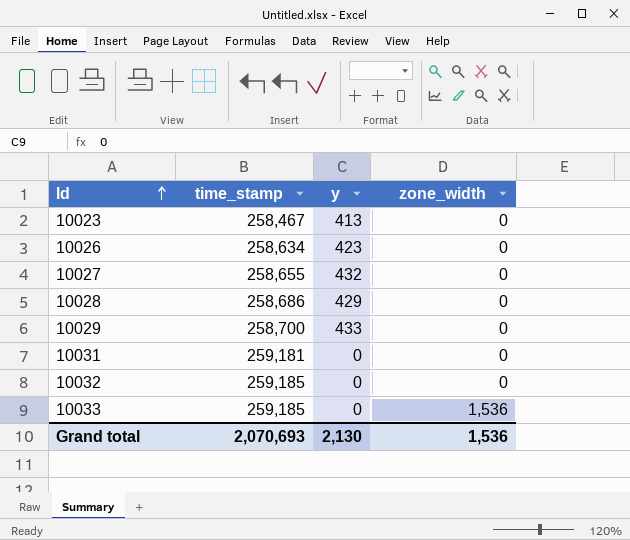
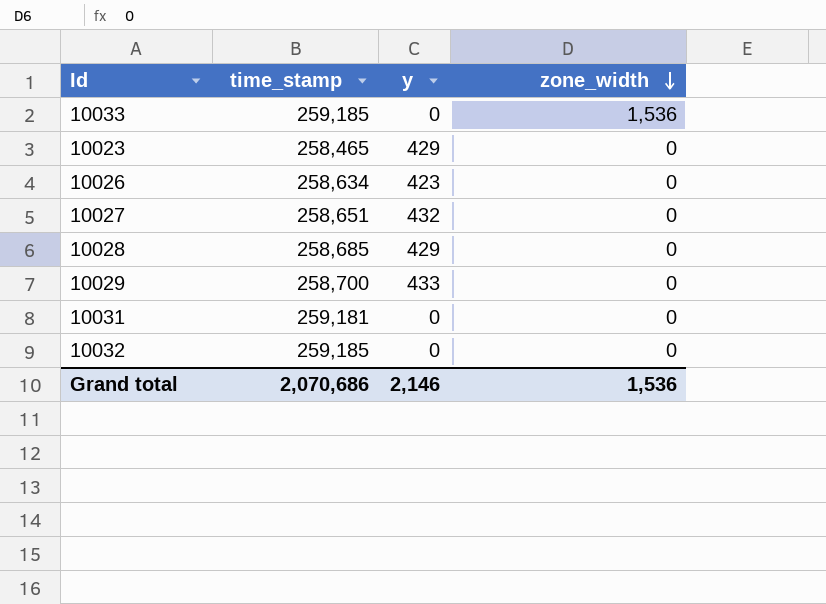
row order: Id ascending -> zone_width descending
10023 | time_stamp: 258,467 -> 258,465
10023 | y: 413 -> 429
10027 | time_stamp: 258,655 -> 258,651
10028 | time_stamp: 258,686 -> 258,685
Grand total | time_stamp: 2,070,693 -> 2,070,686
Grand total | y: 2,130 -> 2,146

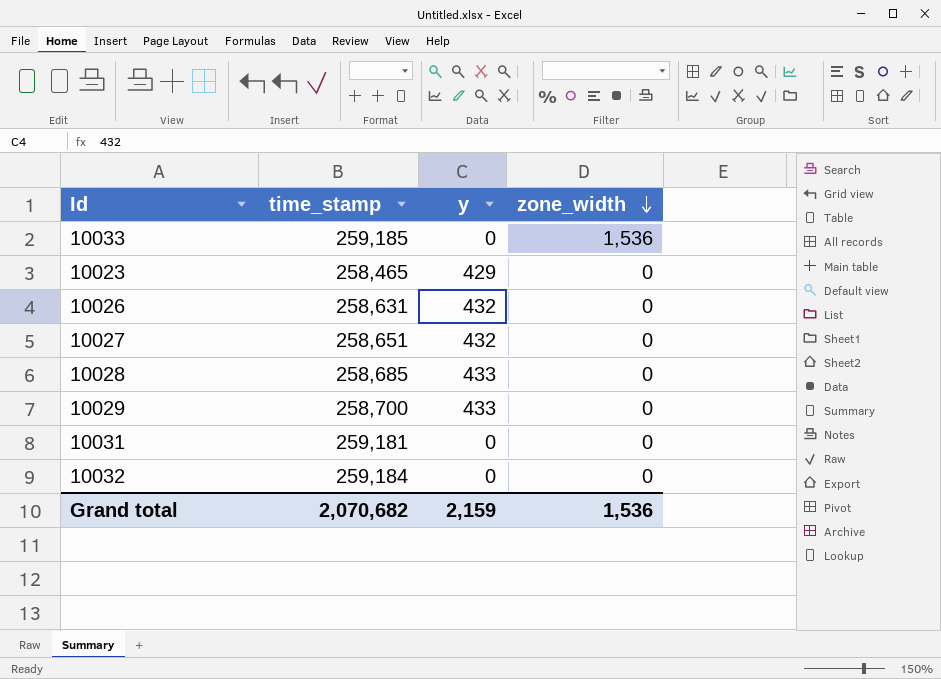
10026 | time_stamp: 258,634 -> 258,631
10026 | y: 423 -> 432
10028 | y: 429 -> 433
10032 | time_stamp: 259,185 -> 259,184
Grand total | time_stamp: 2,070,686 -> 2,070,682
Grand total | y: 2,146 -> 2,159

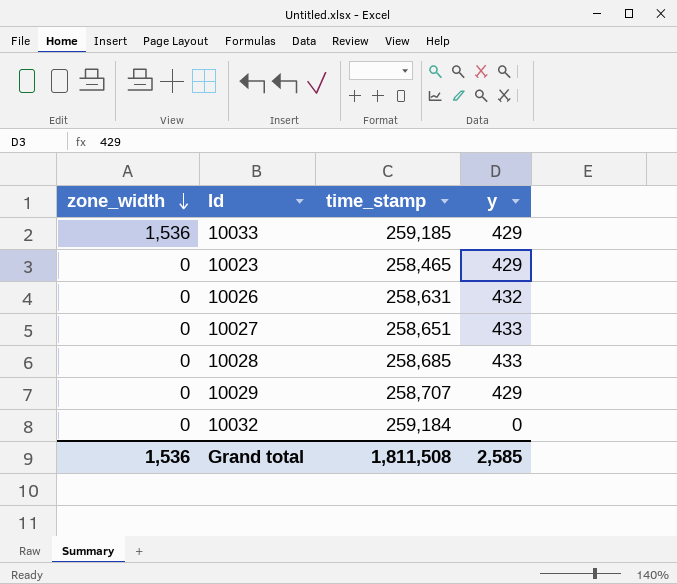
column zone_width | position: 4 -> 1
row 10031: 259,181 | 0 | 0 -> none
10033 | y: 0 -> 429
10027 | y: 432 -> 433
10029 | time_stamp: 258,700 -> 258,707
10029 | y: 433 -> 429
Grand total | time_stamp: 2,070,682 -> 1,811,508
Grand total | y: 2,159 -> 2,585

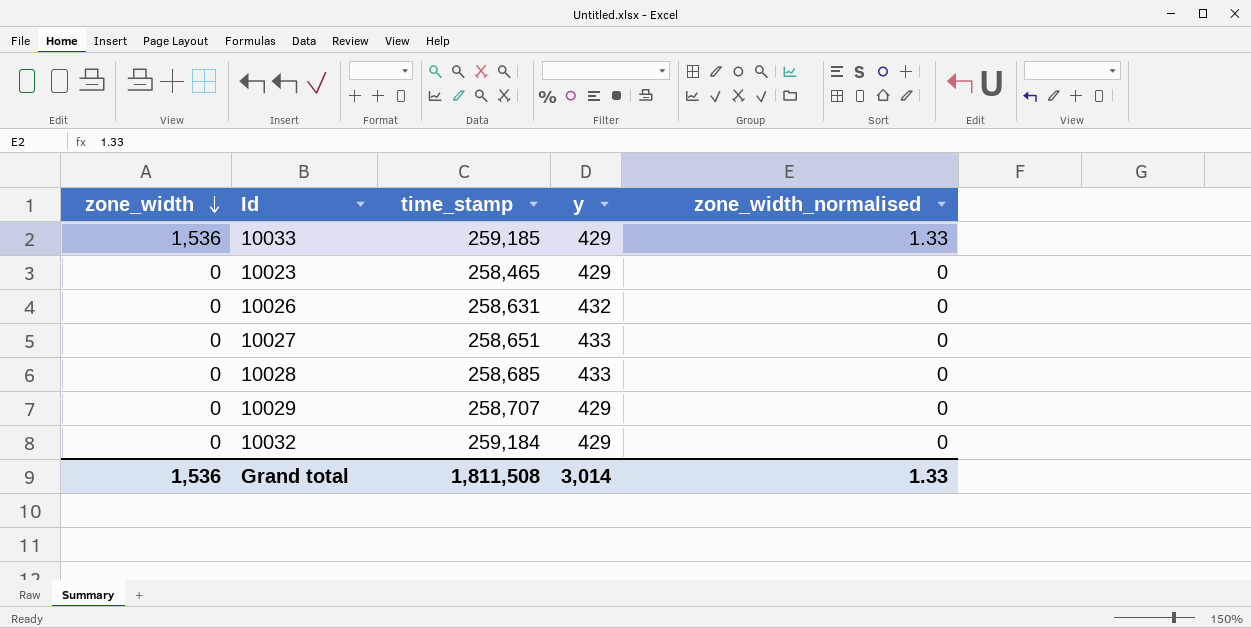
column zone_width_normalised | position: none -> 5
10032 | y: 0 -> 429
Grand total | y: 2,585 -> 3,014

